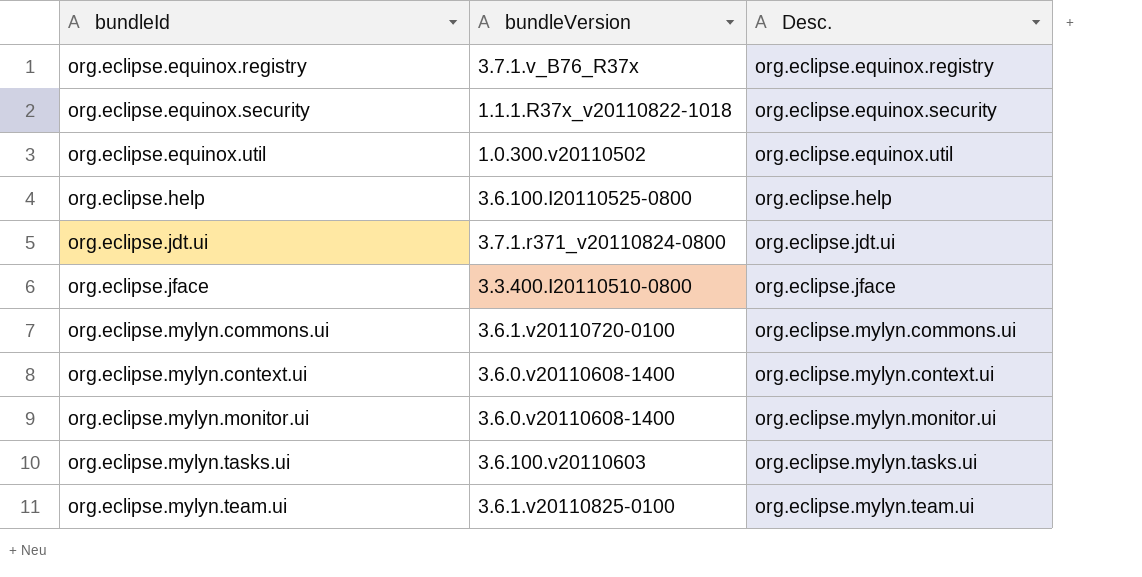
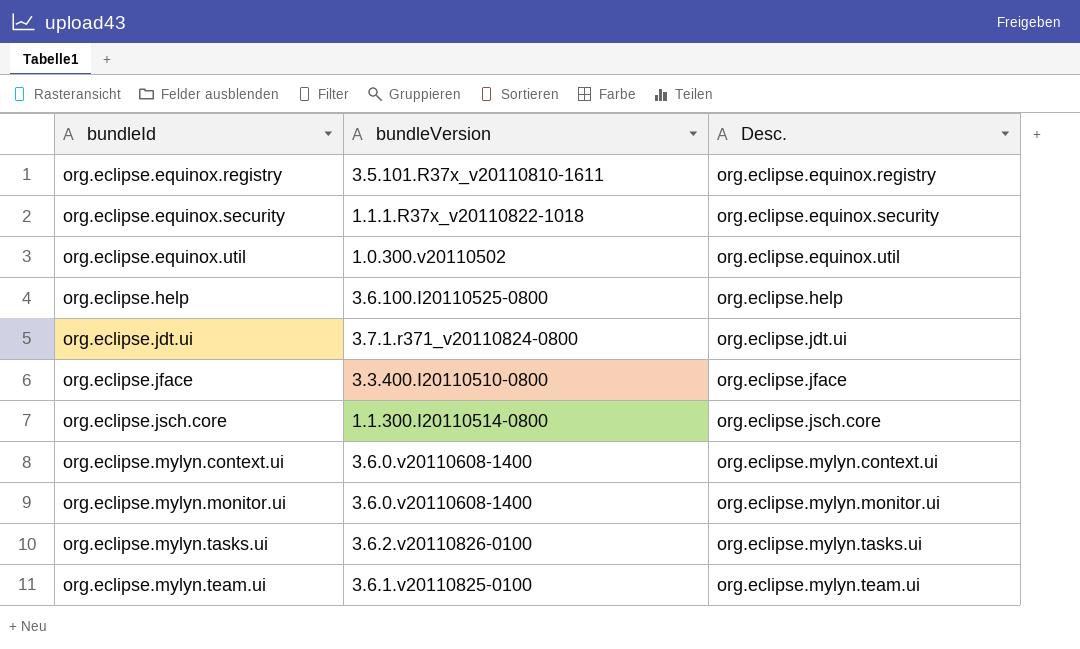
row org.eclipse.mylyn.commons.ui: 3.6.1.v20110720-0100 | org.eclipse.mylyn.commons.ui -> none
org.eclipse.equinox.registry | bundleVersion: 3.7.1.v_B76_R37x -> 3.5.101.R37x_v20110810-1611
row org.eclipse.jsch.core: none -> 1.1.300.I20110514-0800 | org.eclipse.jsch.core
org.eclipse.mylyn.tasks.ui | bundleVersion: 3.6.100.v20110603 -> 3.6.2.v20110826-0100

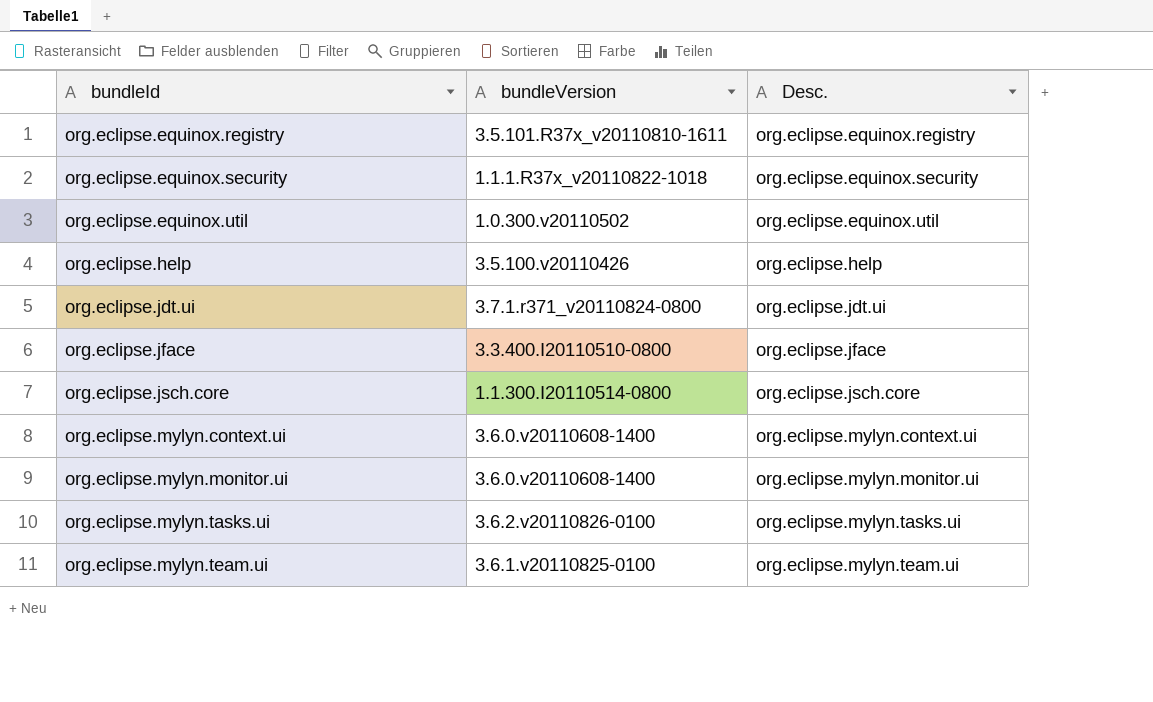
org.eclipse.help | bundleVersion: 3.6.100.I20110525-0800 -> 3.5.100.v20110426

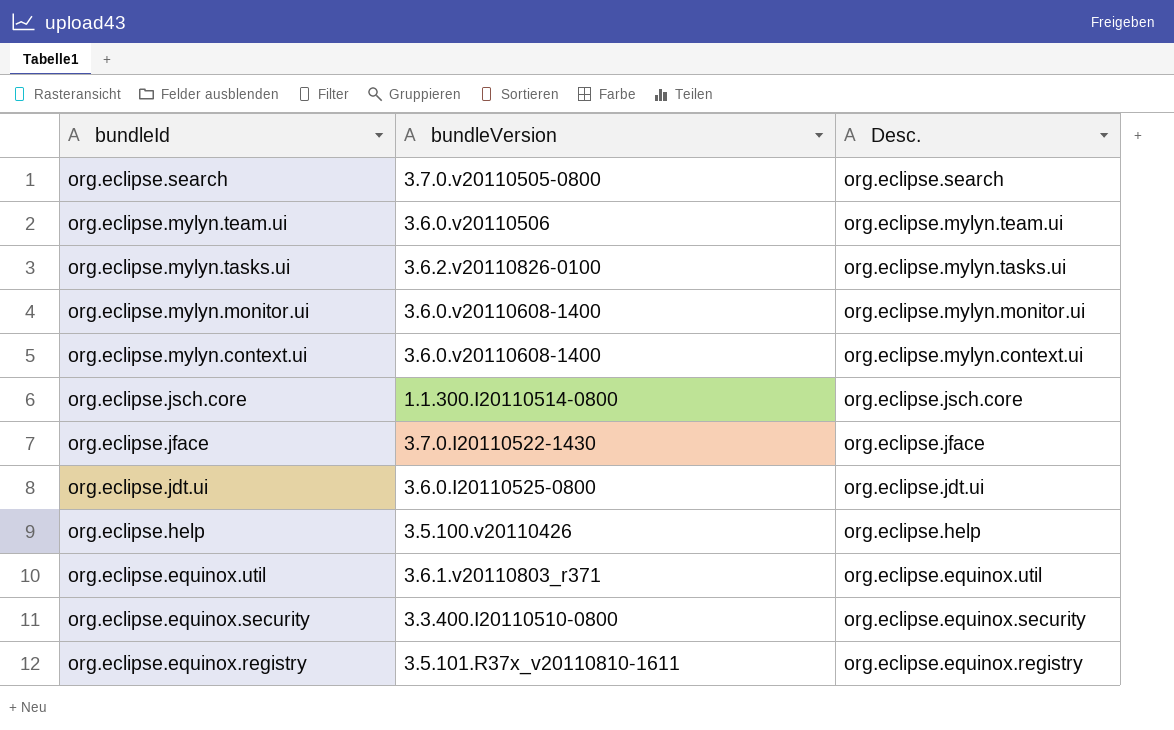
row order: bundleId ascending -> bundleId descending
row org.eclipse.search: none -> 3.7.0.v20110505-0800 | org.eclipse.search
org.eclipse.mylyn.team.ui | bundleVersion: 3.6.1.v20110825-0100 -> 3.6.0.v20110506
org.eclipse.jface | bundleVersion: 3.3.400.I20110510-0800 -> 3.7.0.I20110522-1430
org.eclipse.jdt.ui | bundleVersion: 3.7.1.r371_v20110824-0800 -> 3.6.0.I20110525-0800
org.eclipse.equinox.util | bundleVersion: 1.0.300.v20110502 -> 3.6.1.v20110803_r371
org.eclipse.equinox.security | bundleVersion: 1.1.1.R37x_v20110822-1018 -> 3.3.400.I20110510-0800

